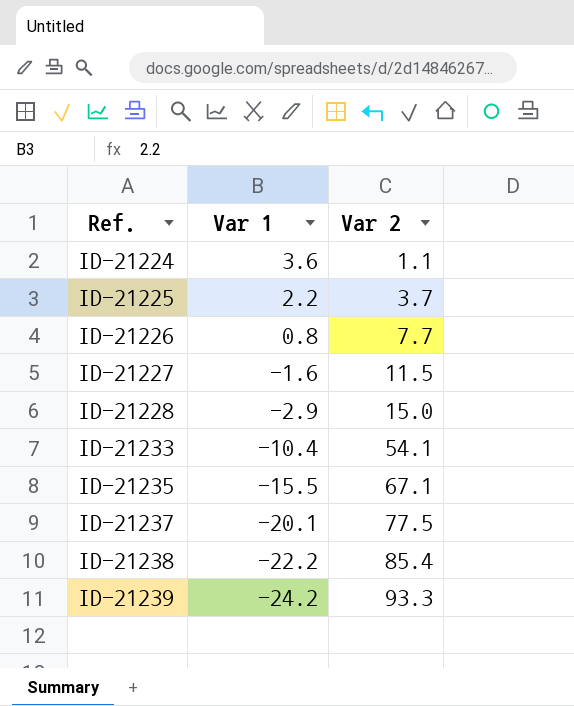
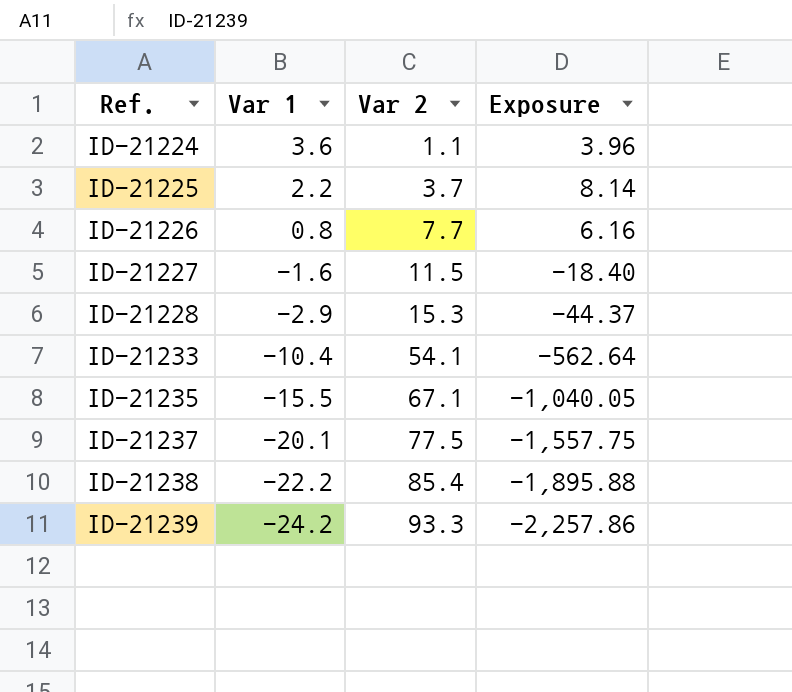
column Exposure | formula: none -> [Var 1] * [Var 2]
ID-21228 | Var 2: 15.0 -> 15.3

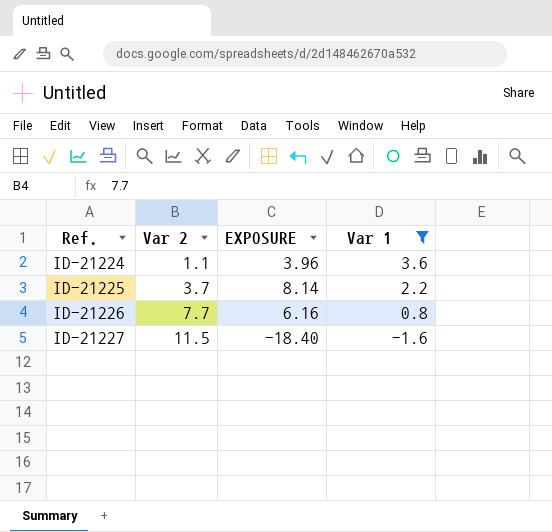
filter: none -> Var 1 >= -1.6
column name: Exposure -> EXPOSURE
column Var 1 | position: 2 -> 4

